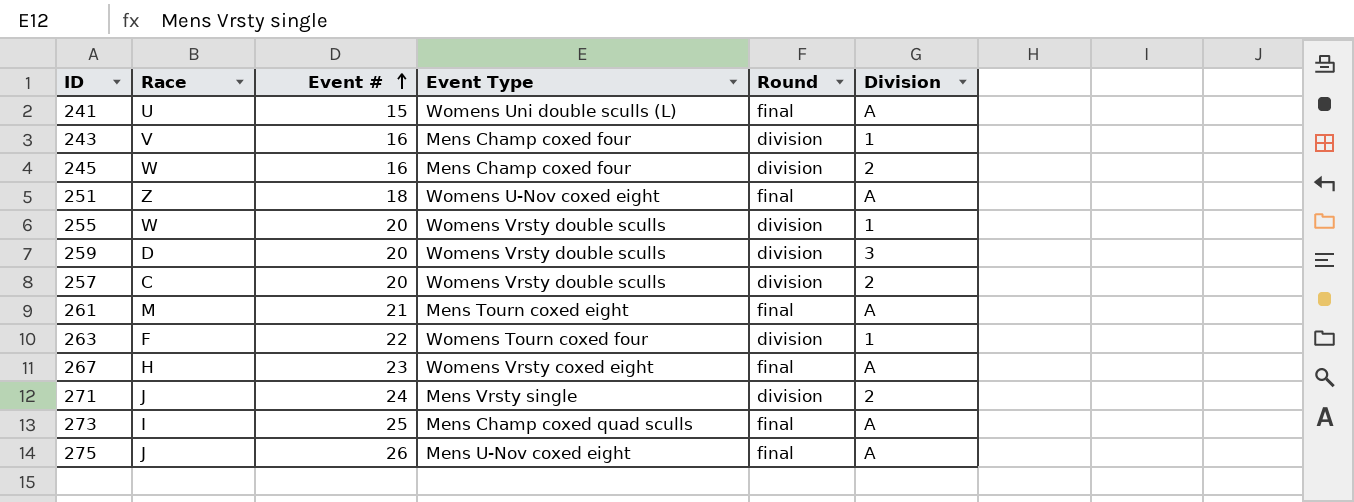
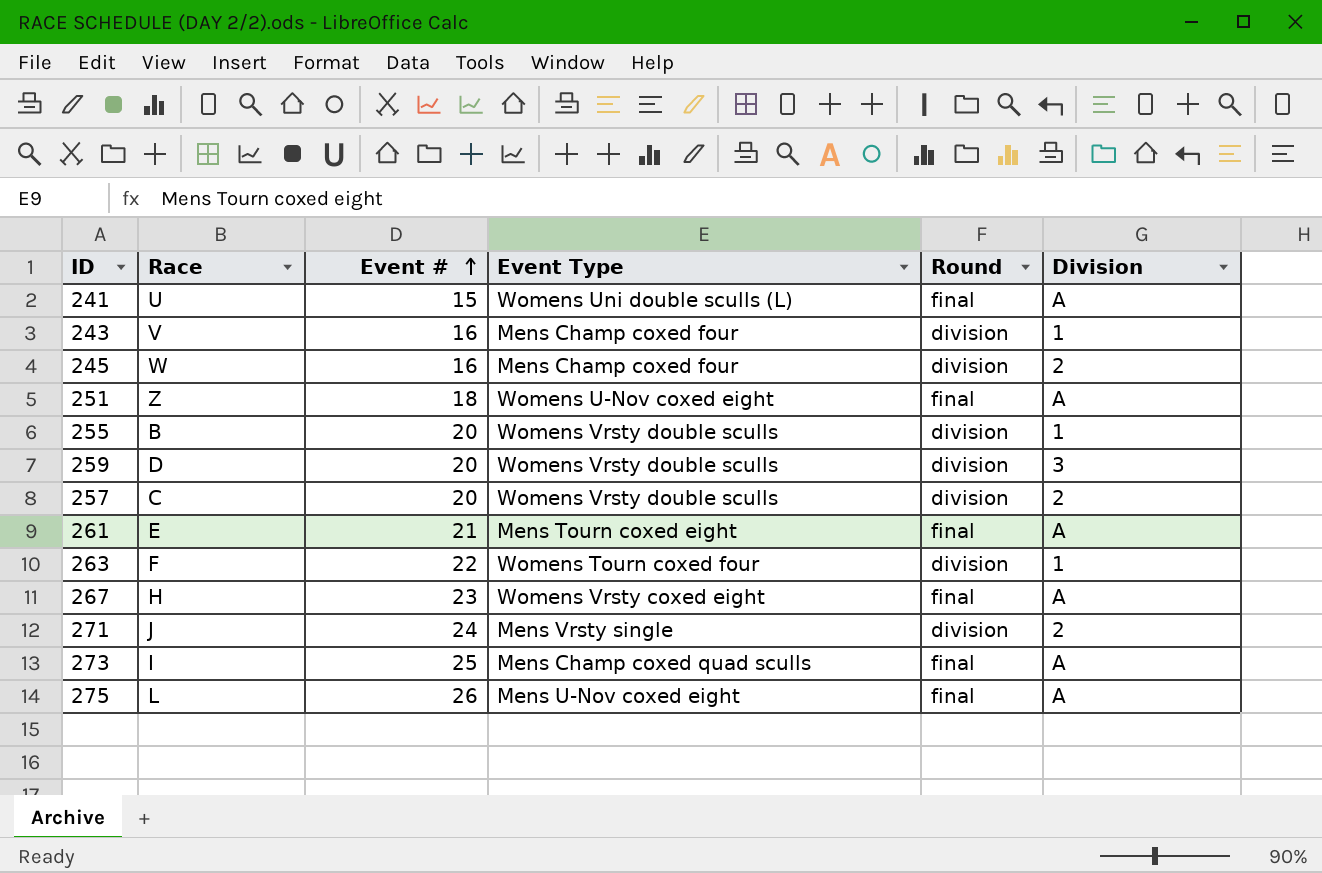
255 | Race: W -> B
261 | Race: M -> E
275 | Race: J -> L

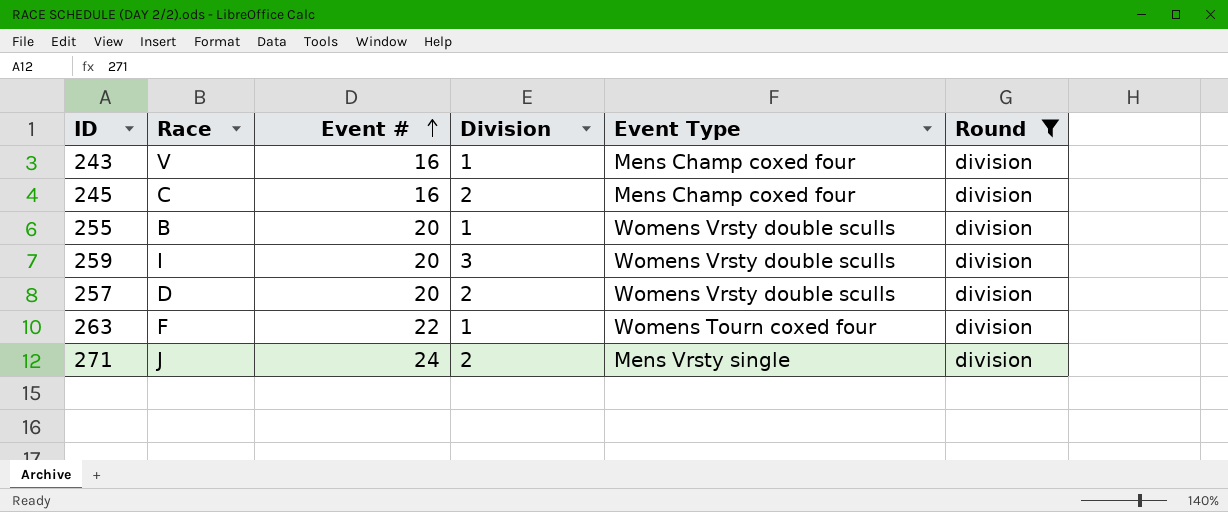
filter: none -> Round = division
column Division | position: 6 -> 4
245 | Race: W -> C
259 | Race: D -> I
257 | Race: C -> D

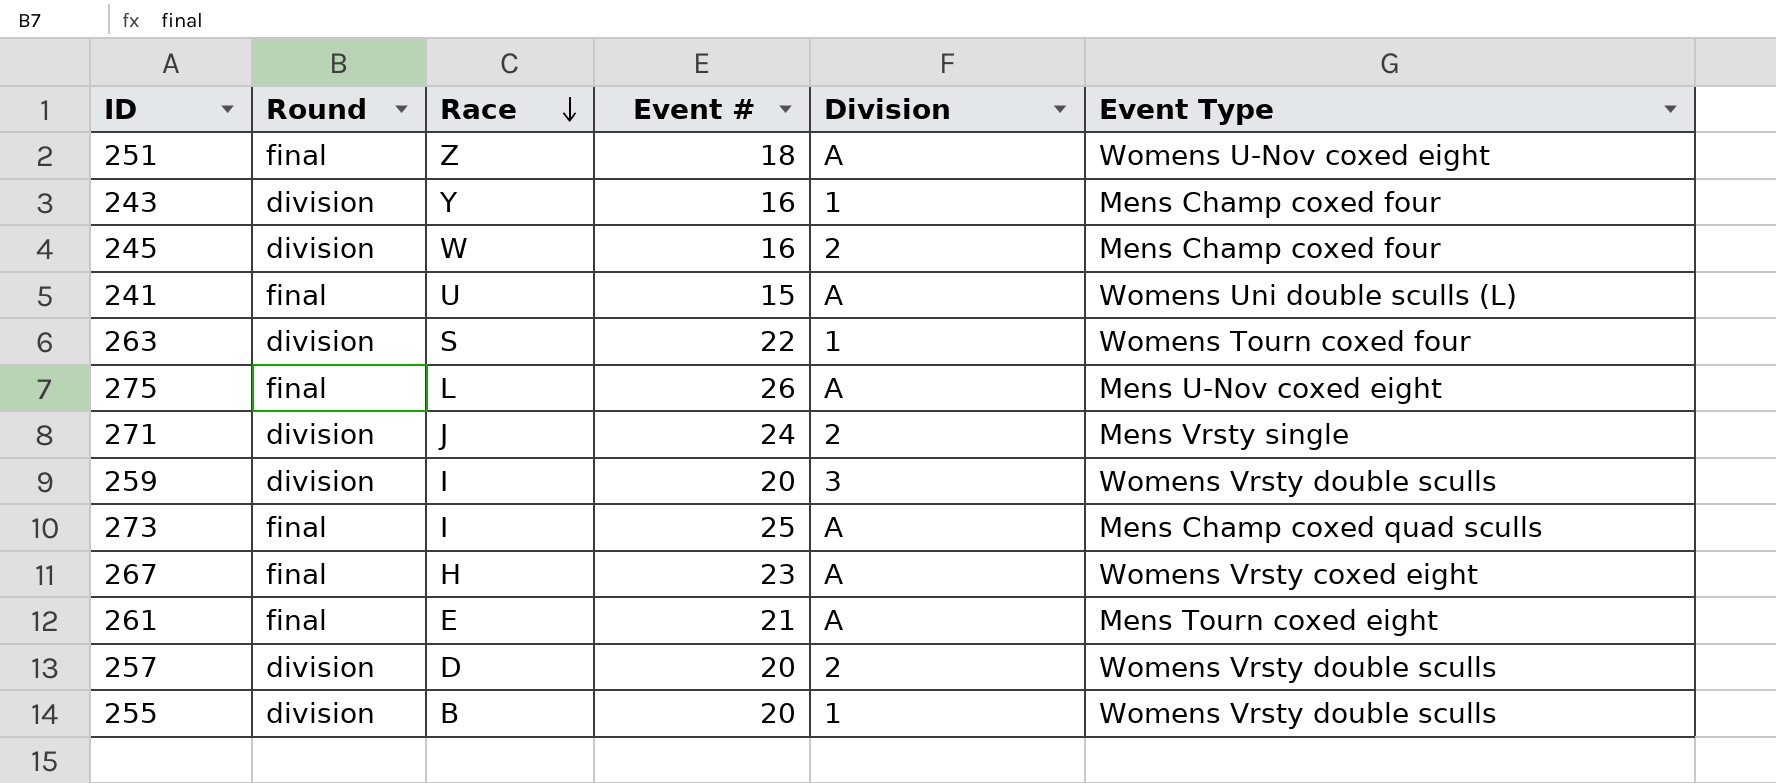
filter: Round = division -> none
row order: Event # ascending -> Race descending
column Round | position: 6 -> 2
243 | Race: V -> Y
245 | Race: C -> W
263 | Race: F -> S

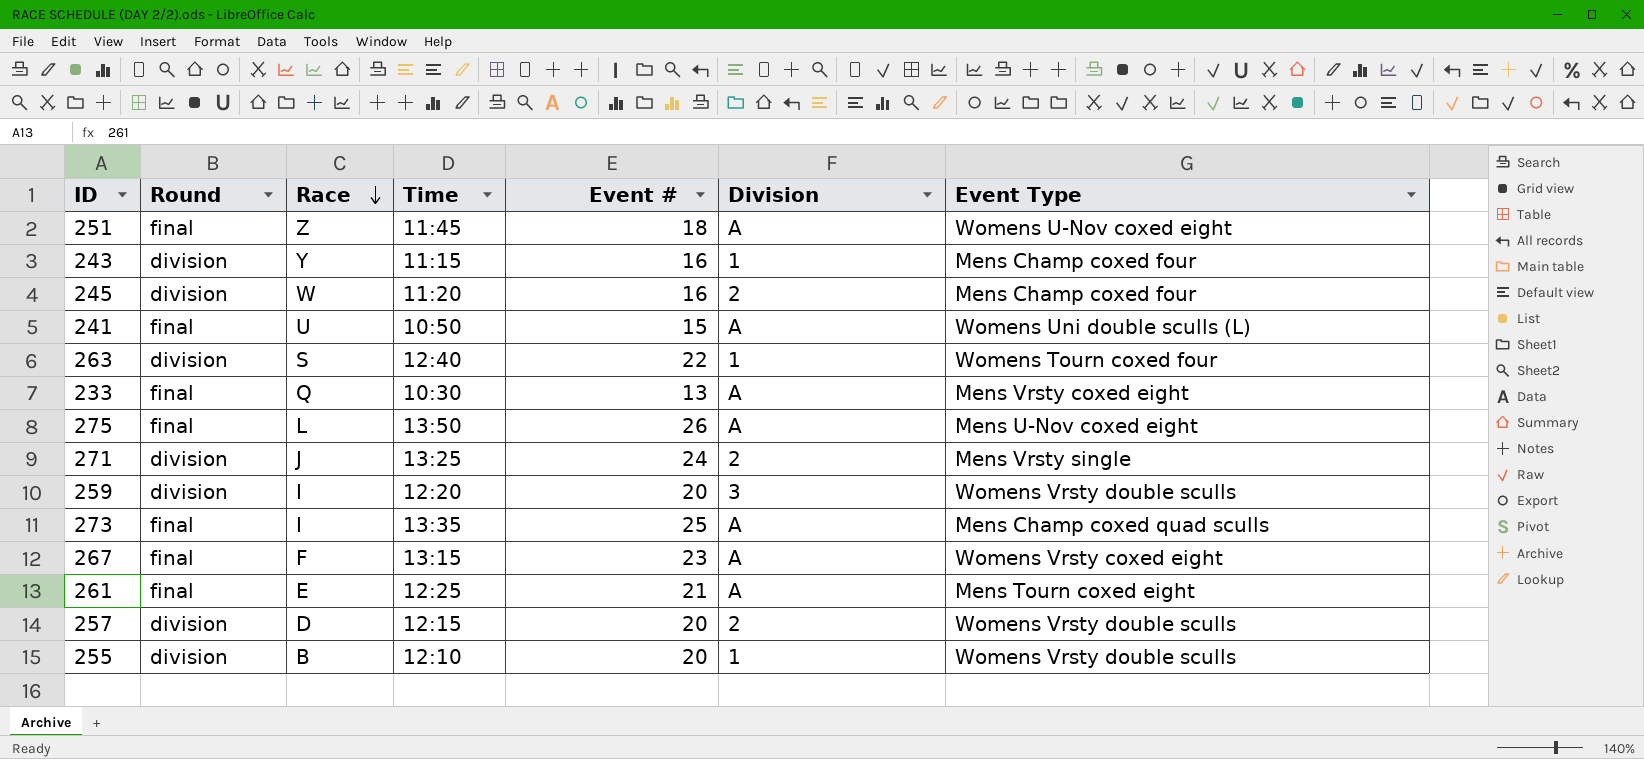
column Time | position: none -> 4
row 233: none -> final | Q | 10:30 | 13 | A | Mens Vrsty coxed eight
267 | Race: H -> F

